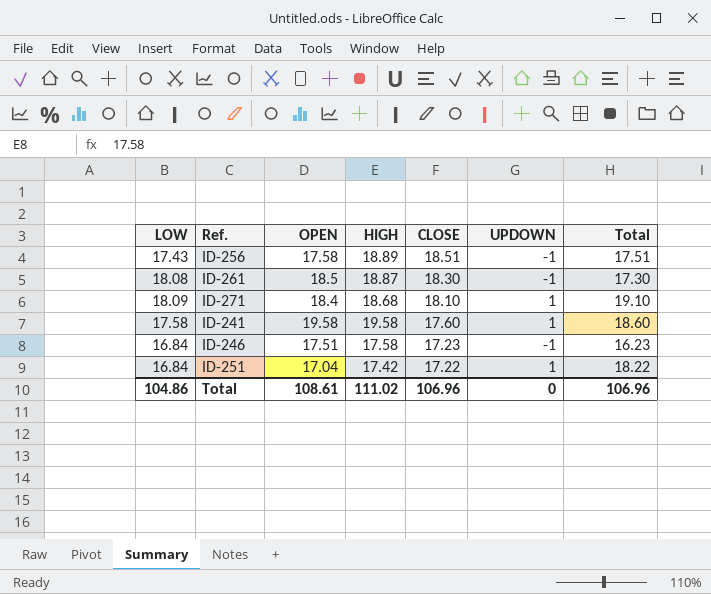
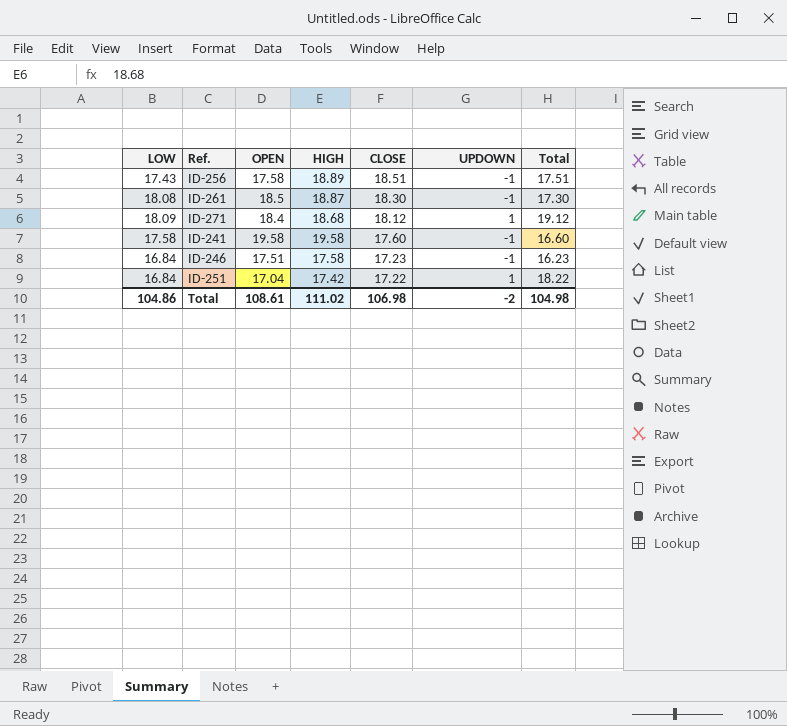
ID-271 | CLOSE: 18.10 -> 18.12
ID-271 | Total: 19.10 -> 19.12
ID-241 | UPDOWN: 1 -> -1
ID-241 | Total: 18.60 -> 16.60
Total | CLOSE: 106.96 -> 106.98
Total | UPDOWN: 0 -> -2
Total | Total: 106.96 -> 104.98

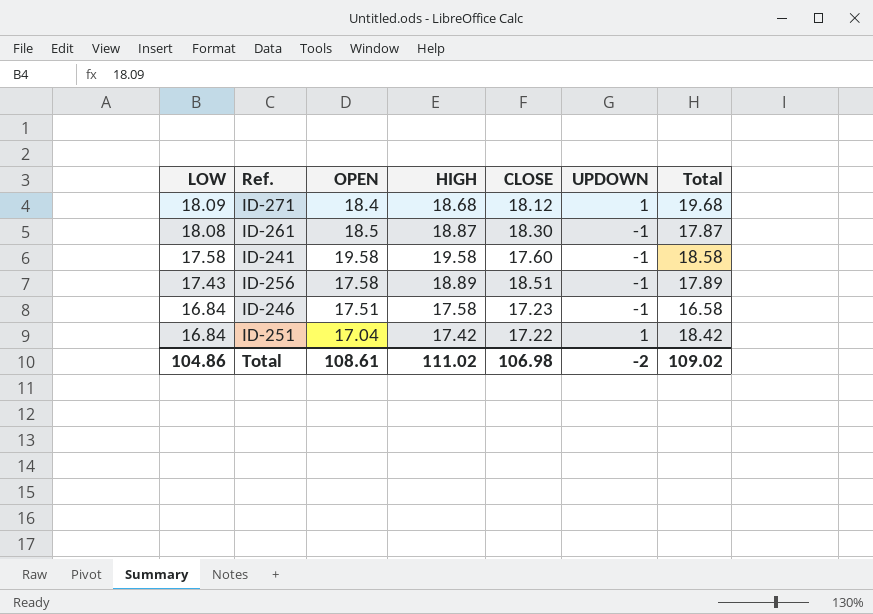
row order: CLOSE descending -> LOW descending
column Total | formula: [CLOSE] + [UPDOWN] -> [HIGH] + [UPDOWN]
Total | Total: 104.98 -> 109.02

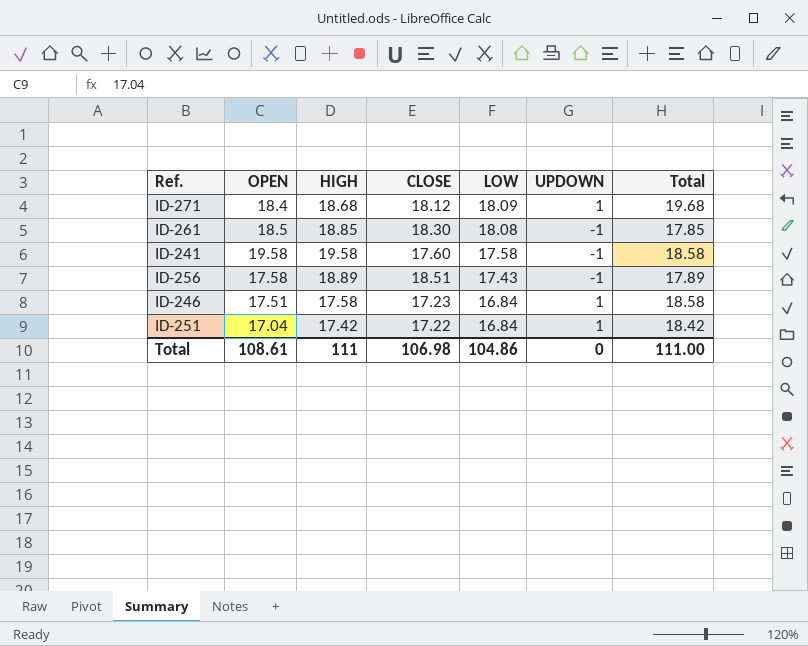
column LOW | position: 1 -> 5
ID-261 | HIGH: 18.87 -> 18.85
ID-261 | Total: 17.87 -> 17.85
ID-246 | UPDOWN: -1 -> 1
ID-246 | Total: 16.58 -> 18.58
Total | HIGH: 111.02 -> 111
Total | UPDOWN: -2 -> 0
Total | Total: 109.02 -> 111.00

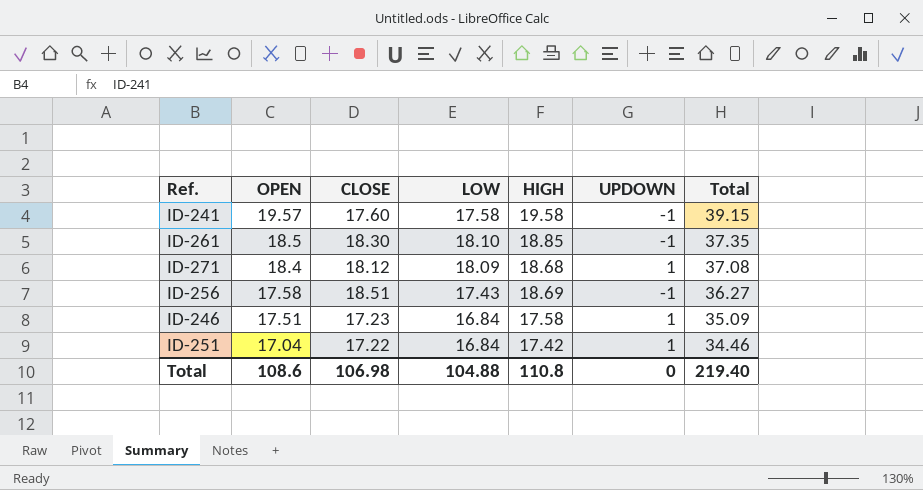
row order: LOW descending -> OPEN descending
column HIGH | position: 3 -> 5
column Total | formula: [HIGH] + [UPDOWN] -> [OPEN] + [HIGH]
ID-241 | OPEN: 19.58 -> 19.57
ID-261 | LOW: 18.08 -> 18.10
ID-256 | HIGH: 18.89 -> 18.69
Total | OPEN: 108.61 -> 108.6
Total | LOW: 104.86 -> 104.88
Total | HIGH: 111 -> 110.8
Total | Total: 111.00 -> 219.40

